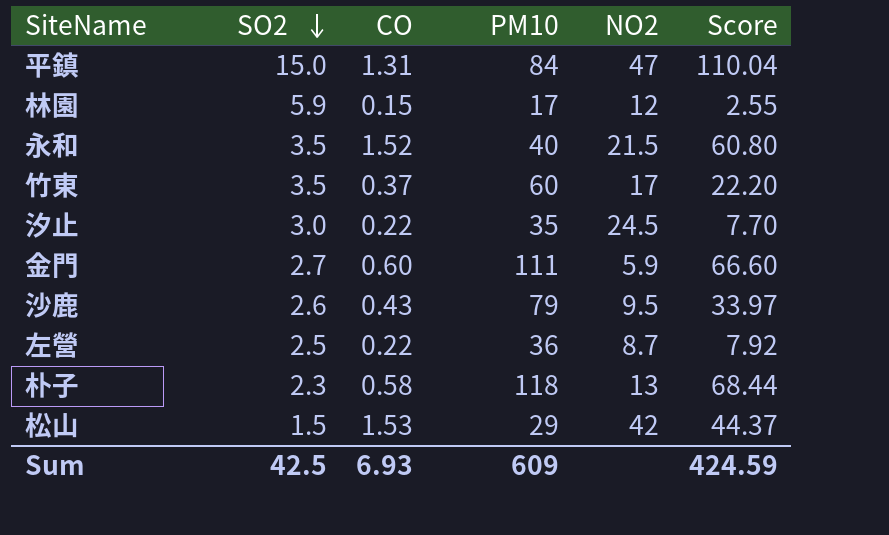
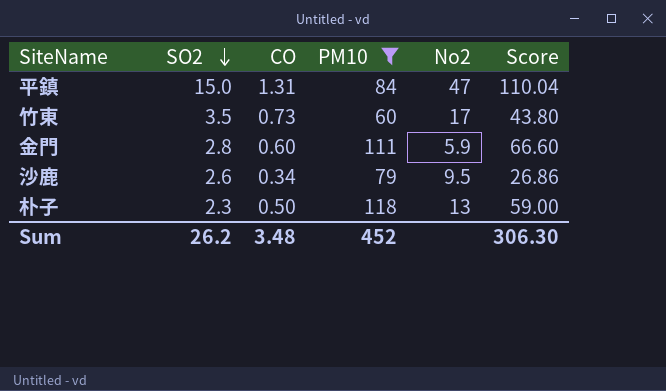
filter: none -> PM10 >= 60
column name: NO2 -> No2
竹東 | CO: 0.37 -> 0.73
竹東 | Score: 22.20 -> 43.80
金門 | SO2: 2.7 -> 2.8
沙鹿 | CO: 0.43 -> 0.34
沙鹿 | Score: 33.97 -> 26.86
朴子 | CO: 0.58 -> 0.50
朴子 | Score: 68.44 -> 59.00
Sum | SO2: 42.5 -> 26.2
Sum | CO: 6.93 -> 3.48
Sum | PM10: 609 -> 452
Sum | Score: 424.59 -> 306.30

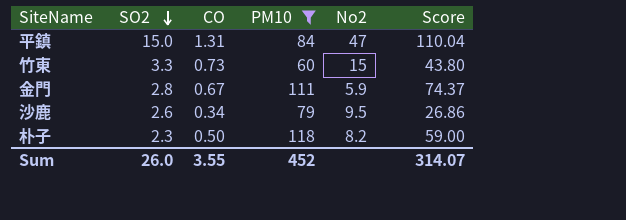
竹東 | SO2: 3.5 -> 3.3
竹東 | No2: 17 -> 15
金門 | CO: 0.60 -> 0.67
金門 | Score: 66.60 -> 74.37
朴子 | No2: 13 -> 8.2
Sum | SO2: 26.2 -> 26.0
Sum | CO: 3.48 -> 3.55
Sum | Score: 306.30 -> 314.07

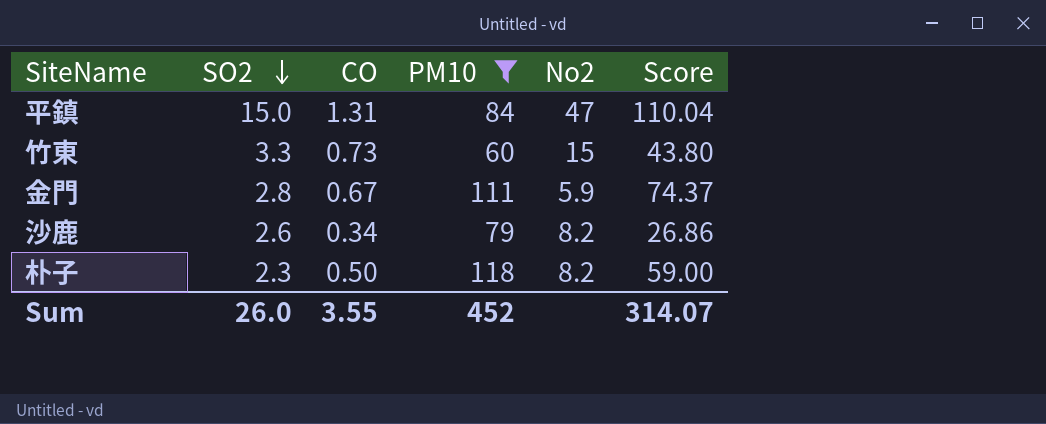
沙鹿 | No2: 9.5 -> 8.2

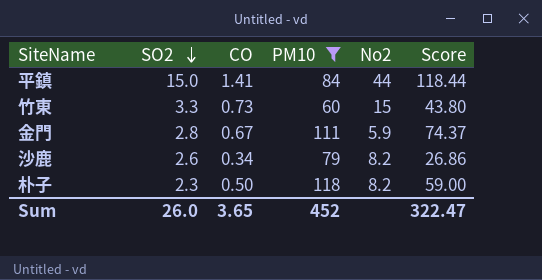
平鎮 | CO: 1.31 -> 1.41
平鎮 | No2: 47 -> 44
平鎮 | Score: 110.04 -> 118.44
Sum | CO: 3.55 -> 3.65
Sum | Score: 314.07 -> 322.47

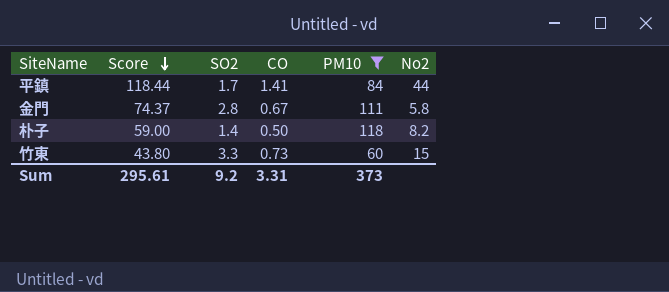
row order: SO2 descending -> Score descending
column Score | position: 6 -> 2
row 沙鹿: 2.6 | 0.34 | 79 | 8.2 | 26.86 -> none
平鎮 | SO2: 15.0 -> 1.7
金門 | No2: 5.9 -> 5.8
朴子 | SO2: 2.3 -> 1.4
Sum | Score: 322.47 -> 295.61
Sum | SO2: 26.0 -> 9.2
Sum | CO: 3.65 -> 3.31
Sum | PM10: 452 -> 373

